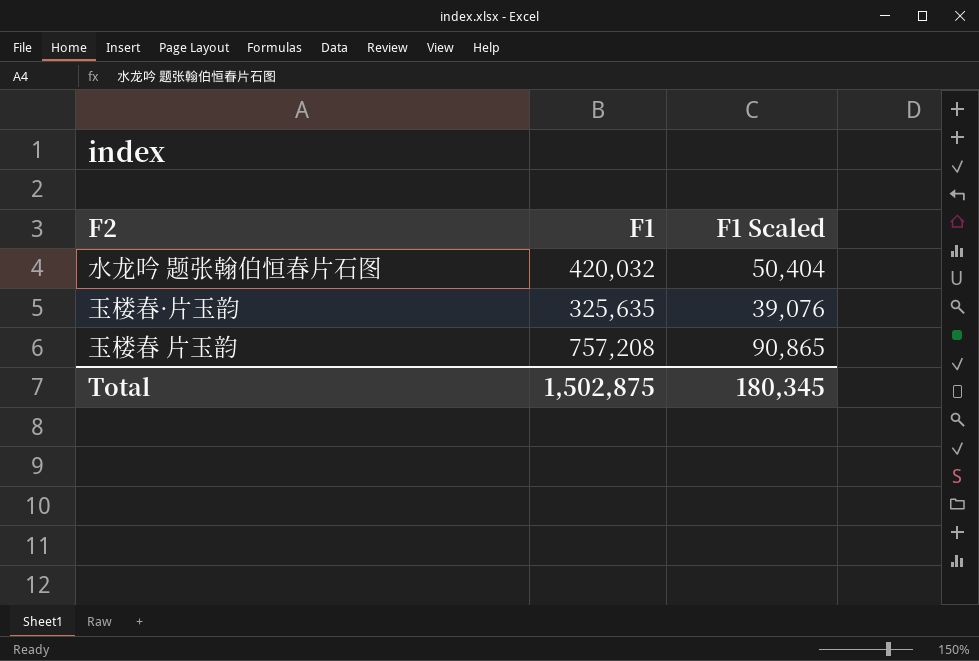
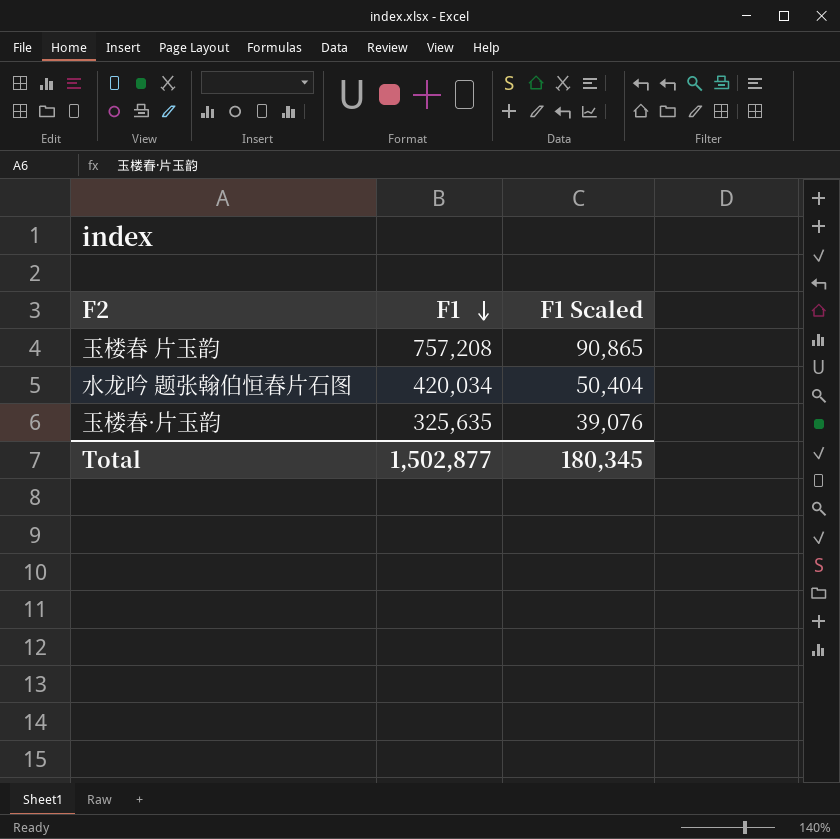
row order: none -> F1 descending
水龙吟 题张翰伯恒春片石图 | F1: 420,032 -> 420,034
Total | F1: 1,502,875 -> 1,502,877

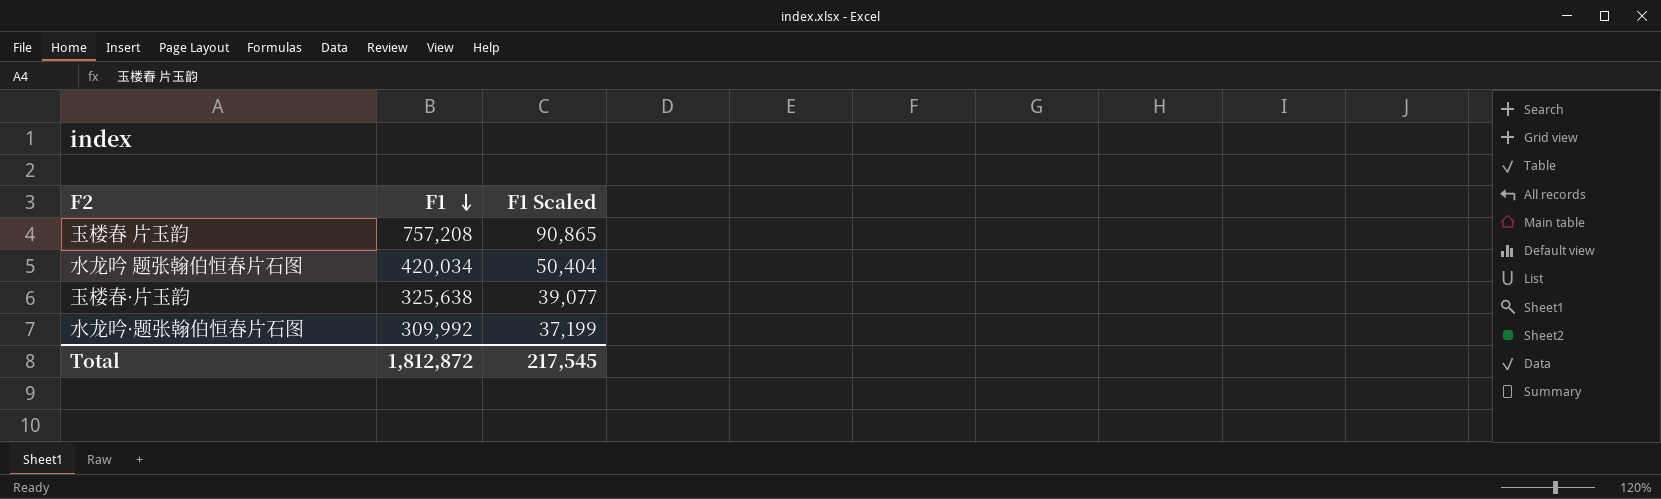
玉楼春·片玉韵 | F1: 325,635 -> 325,638
玉楼春·片玉韵 | F1 Scaled: 39,076 -> 39,077
row 水龙吟·题张翰伯恒春片石图: none -> 309,992 | 37,199
Total | F1: 1,502,877 -> 1,812,872
Total | F1 Scaled: 180,345 -> 217,545

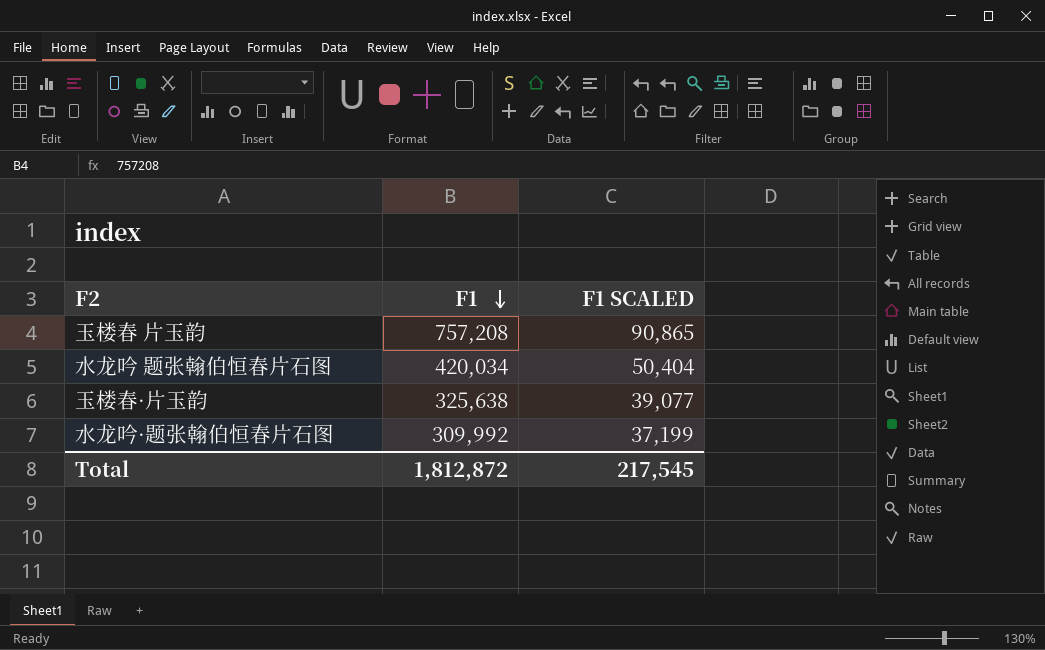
column name: F1 Scaled -> F1 SCALED

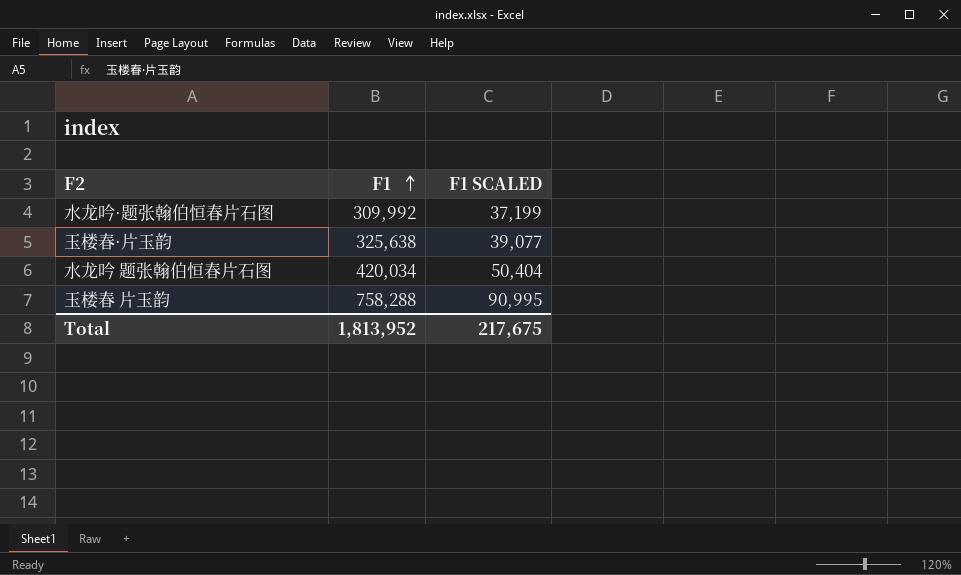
row order: F1 descending -> F1 ascending
玉楼春 片玉韵 | F1: 757,208 -> 758,288
玉楼春 片玉韵 | F1 SCALED: 90,865 -> 90,995
Total | F1: 1,812,872 -> 1,813,952
Total | F1 SCALED: 217,545 -> 217,675

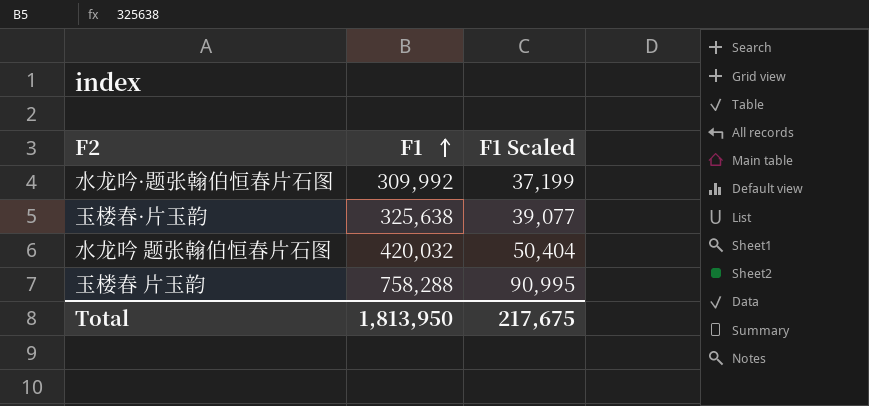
column name: F1 SCALED -> F1 Scaled
水龙吟 题张翰伯恒春片石图 | F1: 420,034 -> 420,032
Total | F1: 1,813,952 -> 1,813,950

